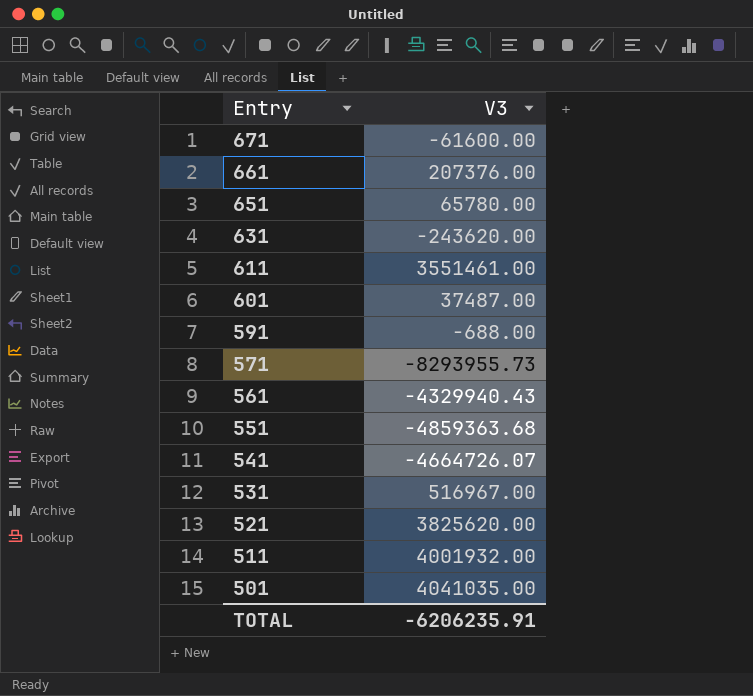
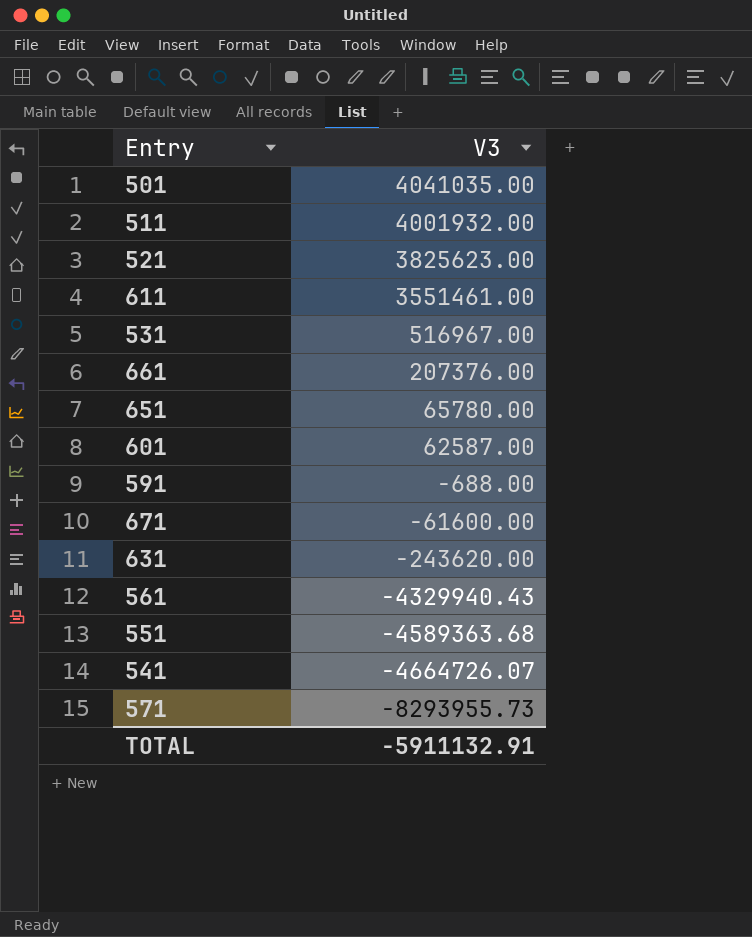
row order: Entry descending -> V3 descending
521 | V3: 3825620.00 -> 3825623.00
601 | V3: 37487.00 -> 62587.00
551 | V3: -4859363.68 -> -4589363.68
TOTAL | V3: -6206235.91 -> -5911132.91

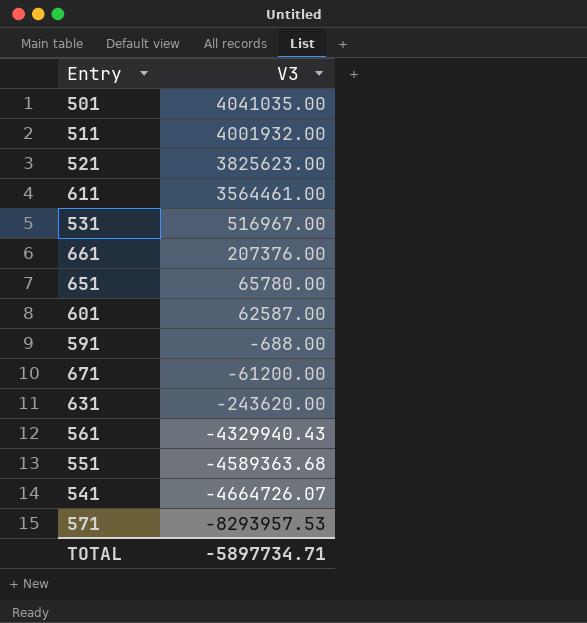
611 | V3: 3551461.00 -> 3564461.00
671 | V3: -61600.00 -> -61200.00
571 | V3: -8293955.73 -> -8293957.53
TOTAL | V3: -5911132.91 -> -5897734.71

